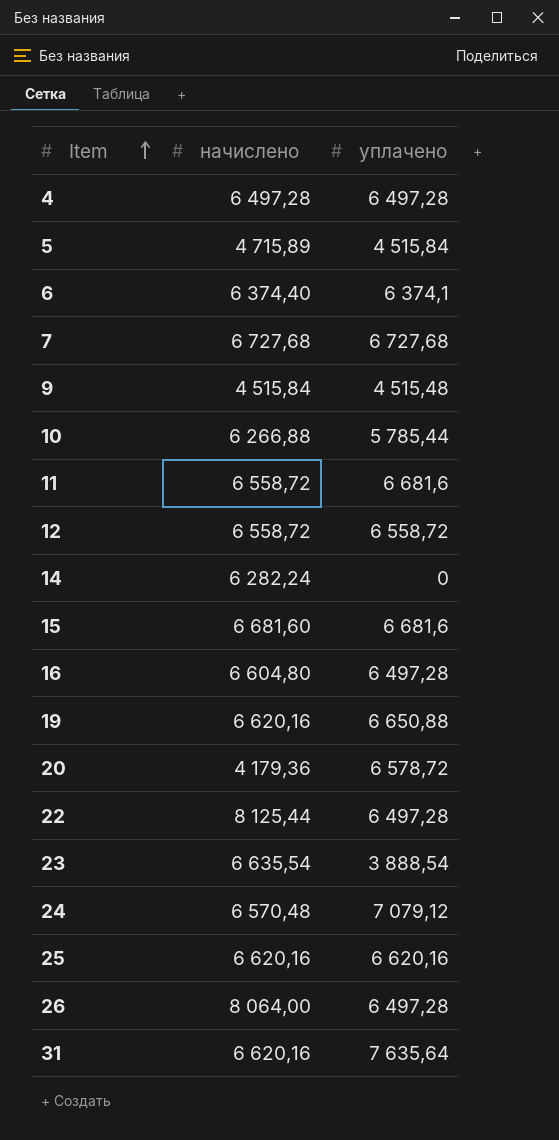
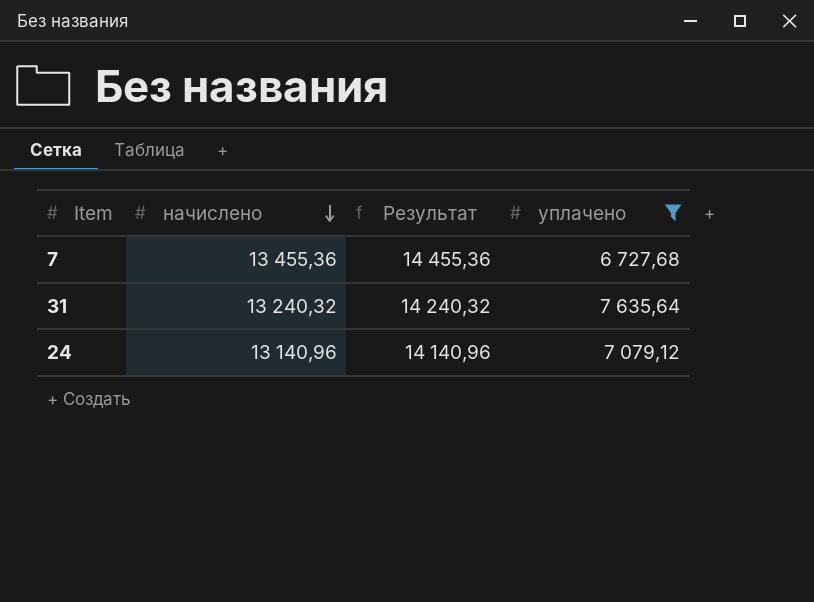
filter: none -> уплачено >= 6 727,68
row order: Item ascending -> начислено descending
column Результат | formula: none -> [начислено] + 1000
7 | начислено: 6 727,68 -> 13 455,36
31 | начислено: 6 620,16 -> 13 240,32
24 | начислено: 6 570,48 -> 13 140,96

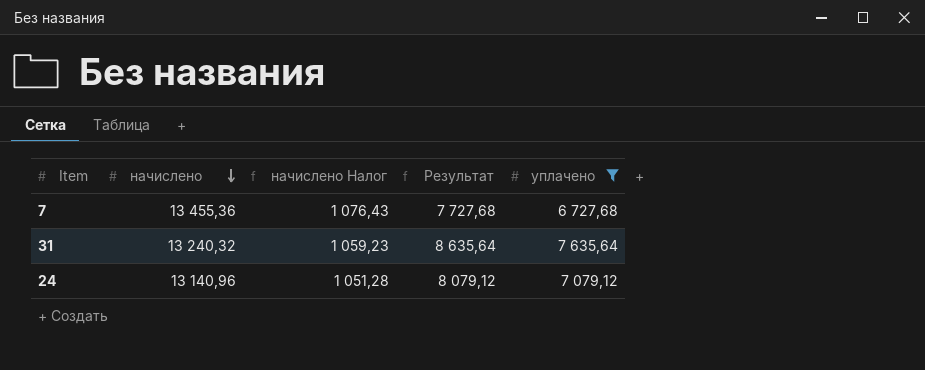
column начислено Налог | formula: none -> [начислено] * 0,08
column Результат | formula: [начислено] + 1000 -> [уплачено] + 1000

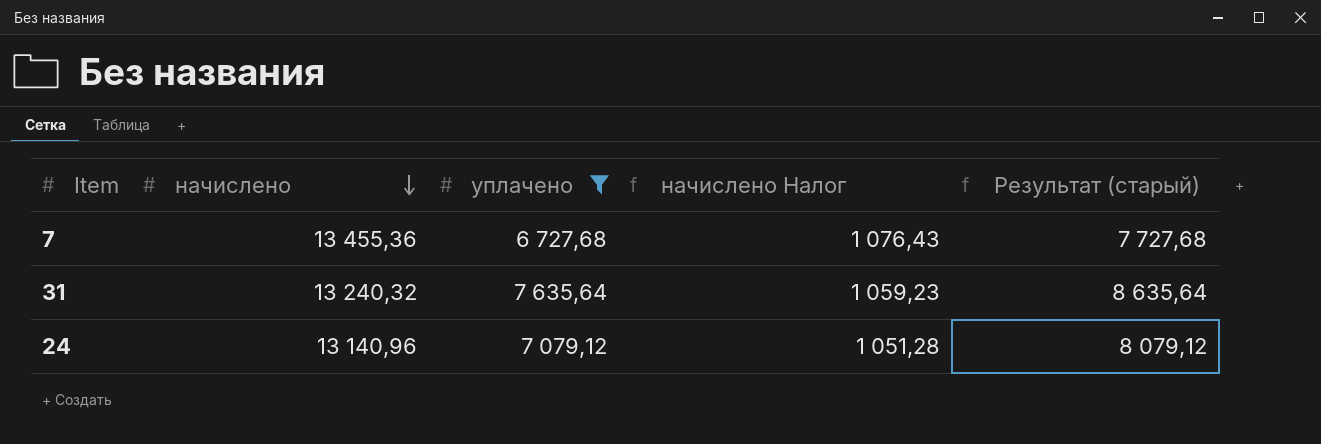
column уплачено | position: 5 -> 3
column name: Результат -> Результат (старый)

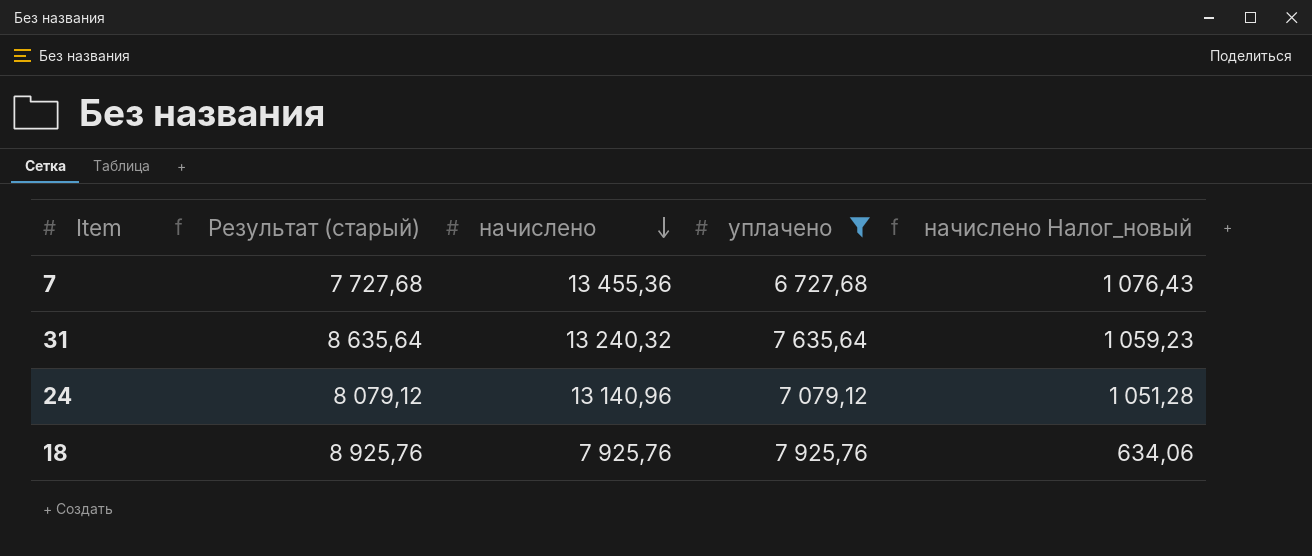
column Результат (старый) | position: 5 -> 2
column name: начислено Налог -> начислено Налог_новый
row 18: none -> 8 925,76 | 7 925,76 | 7 925,76 | 634,06

